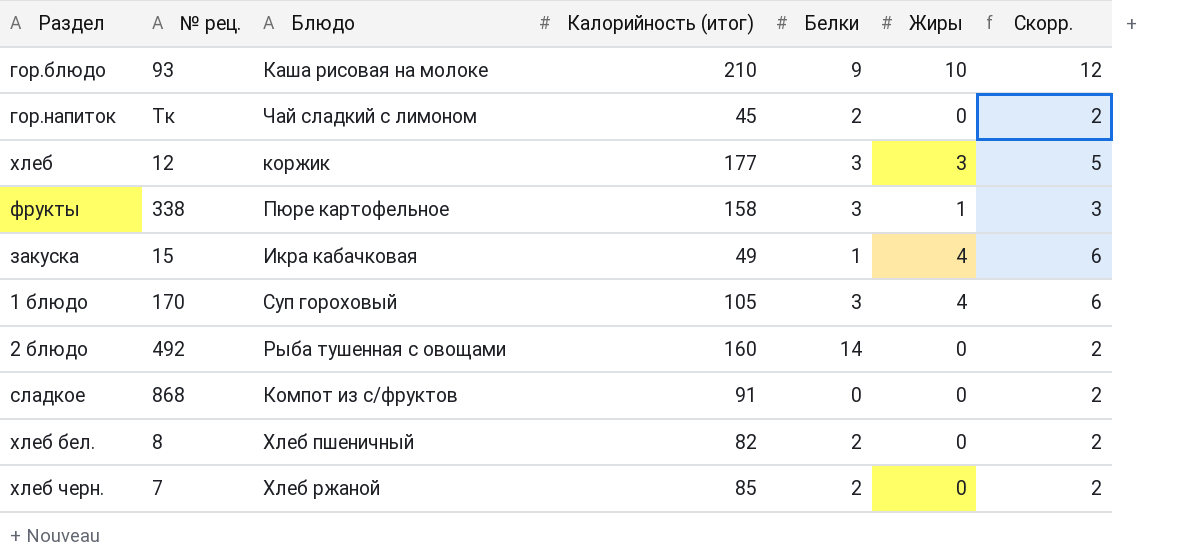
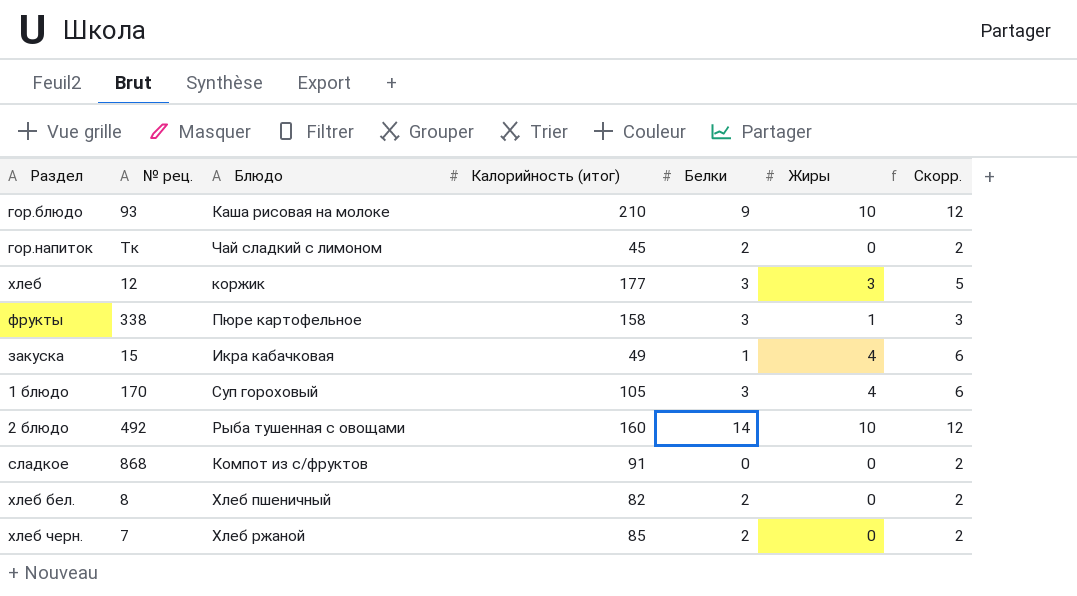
2 блюдо | Жиры: 0 -> 10
2 блюдо | Скорр.: 2 -> 12

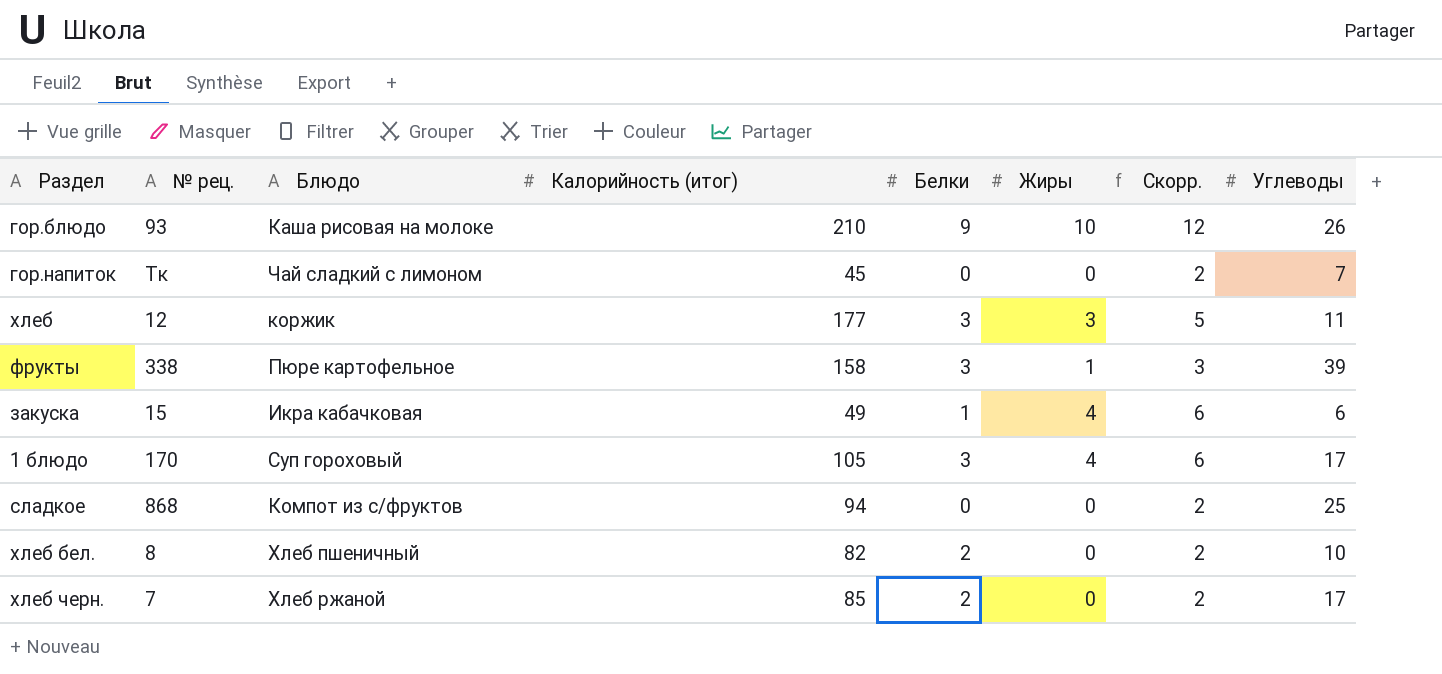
column Углеводы | position: none -> 8
row 2 блюдо: 492 | Рыба тушенная с овощами | 160 | 14 | 10 | 12 -> none
гор.напиток | Белки: 2 -> 0
сладкое | Калорийность (итог): 91 -> 94

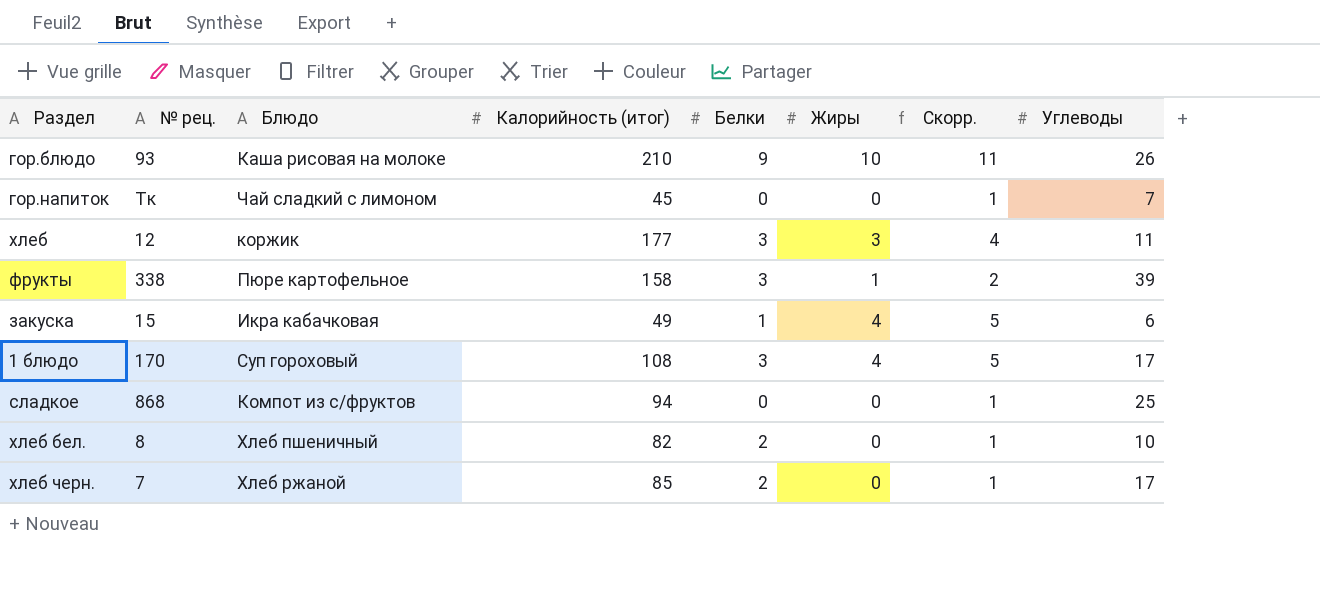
column Скорр. | formula: [Жиры] + 2 -> [Жиры] + 1
1 блюдо | Калорийность (итог): 105 -> 108

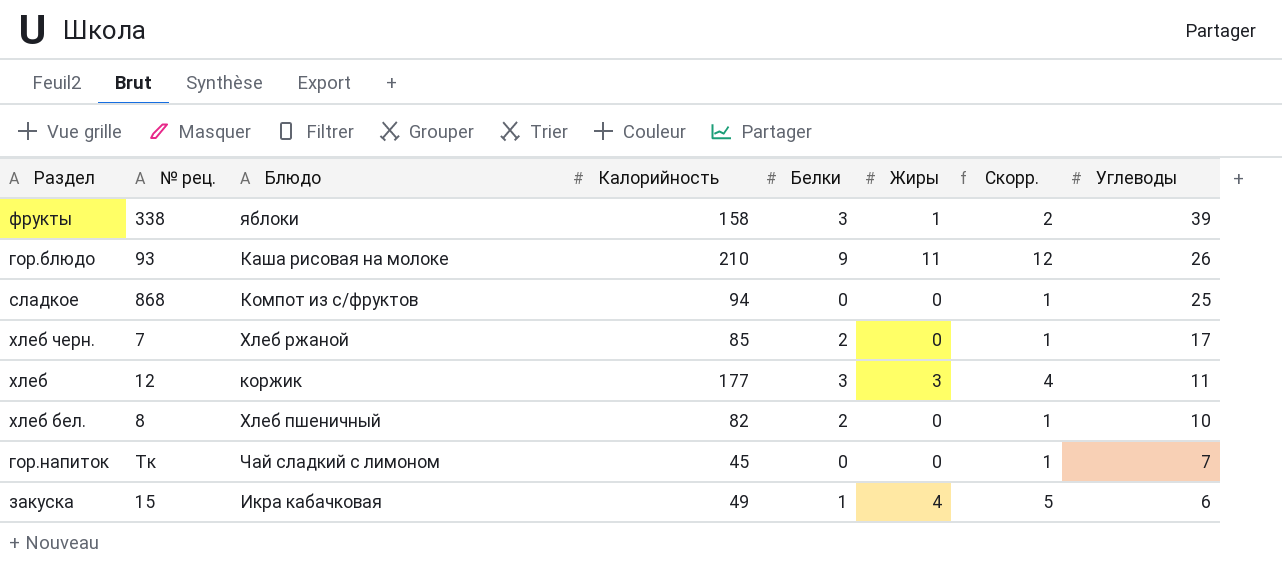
row order: none -> Углеводы descending
column name: Калорийность (итог) -> Калорийность
row 1 блюдо: 170 | Суп гороховый | 108 | 3 | 4 | 5 | 17 -> none
фрукты | Блюдо: Пюре картофельное -> яблоки
гор.блюдо | Жиры: 10 -> 11
гор.блюдо | Скорр.: 11 -> 12

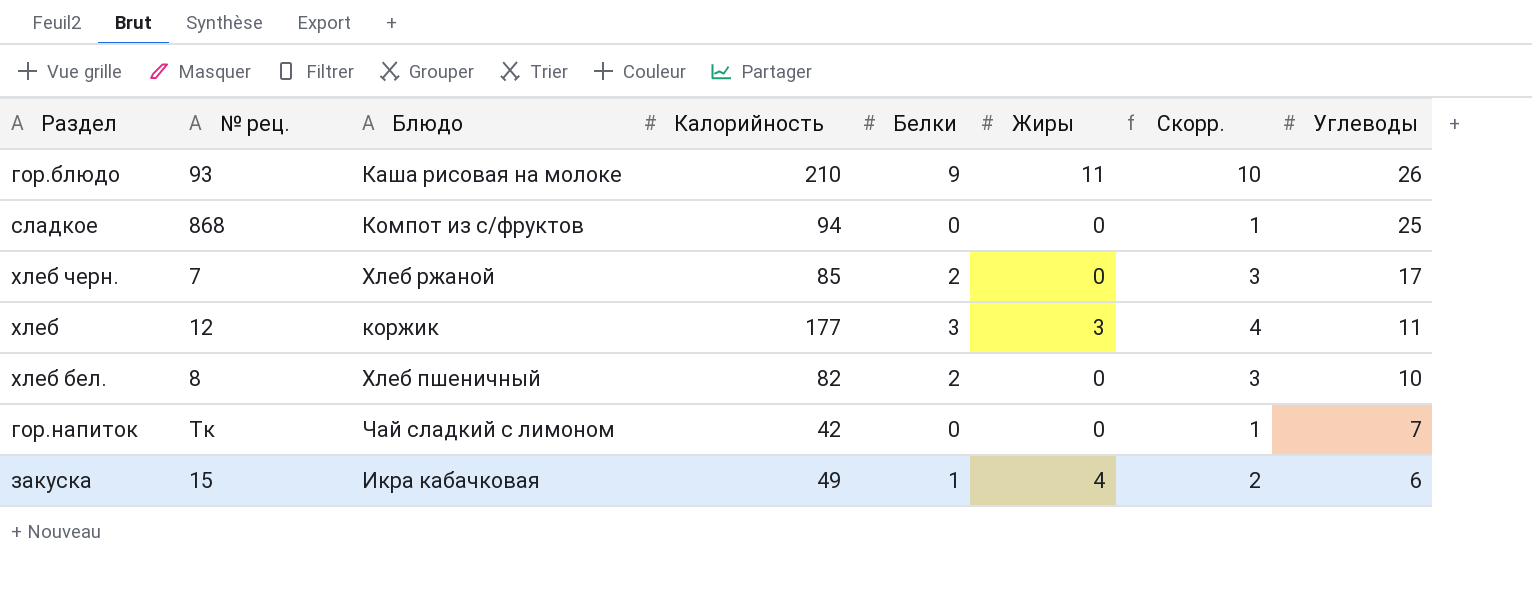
column Скорр. | formula: [Жиры] + 1 -> [Белки] + 1
row фрукты: 338 | яблоки | 158 | 3 | 1 | 2 | 39 -> none
гор.напиток | Калорийность: 45 -> 42

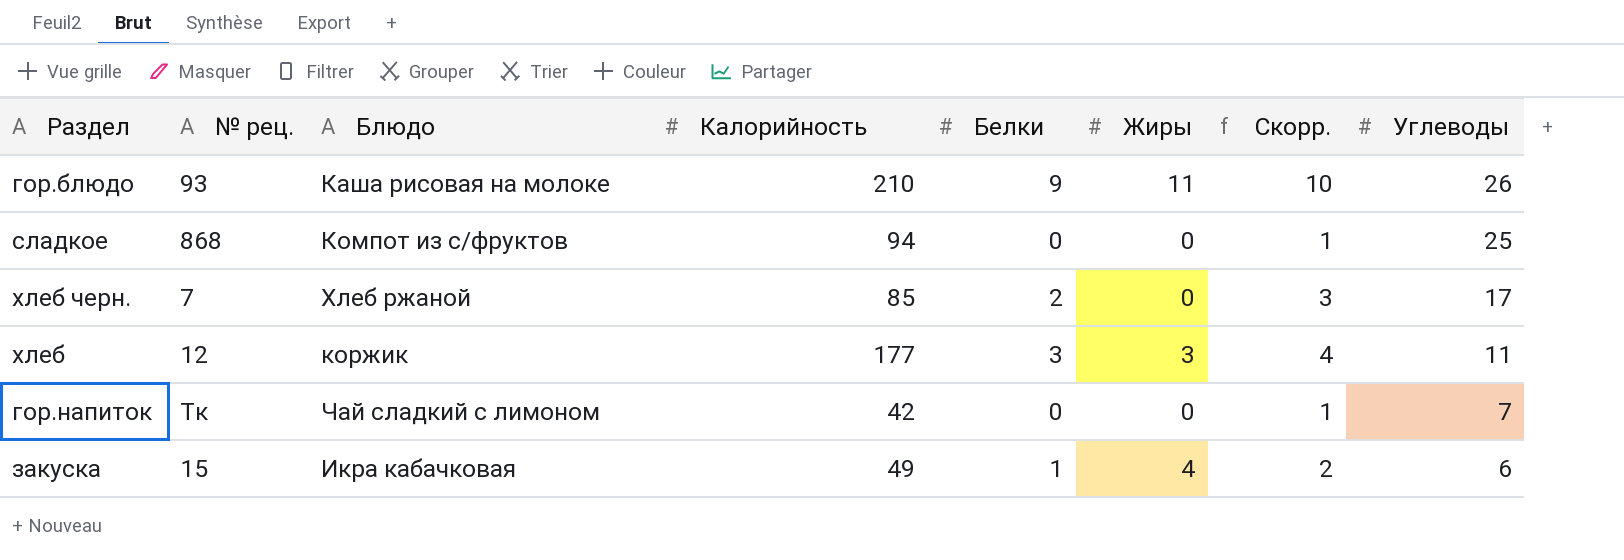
row хлеб бел.: 8 | Хлеб пшеничный | 82 | 2 | 0 | 3 | 10 -> none

